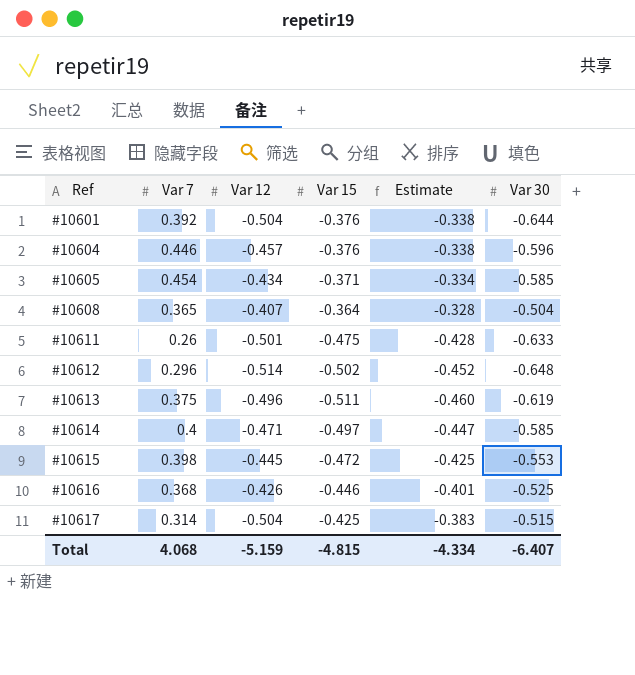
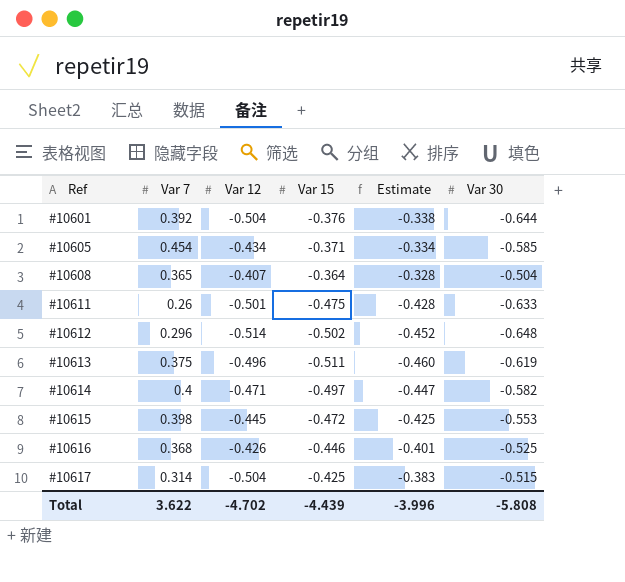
row #10604: 0.446 | -0.457 | -0.376 | -0.338 | -0.596 -> none
#10614 | Var 30: -0.585 -> -0.582
Total | Var 7: 4.068 -> 3.622
Total | Var 12: -5.159 -> -4.702
Total | Var 15: -4.815 -> -4.439
Total | Estimate: -4.334 -> -3.996
Total | Var 30: -6.407 -> -5.808

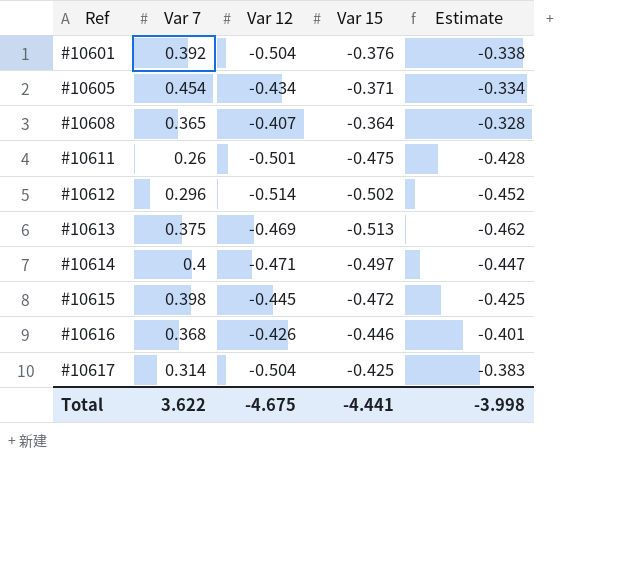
column Var 30 | position: 6 -> none
#10613 | Var 12: -0.496 -> -0.469
#10613 | Var 15: -0.511 -> -0.513
#10613 | Estimate: -0.460 -> -0.462
Total | Var 12: -4.702 -> -4.675
Total | Var 15: -4.439 -> -4.441
Total | Estimate: -3.996 -> -3.998

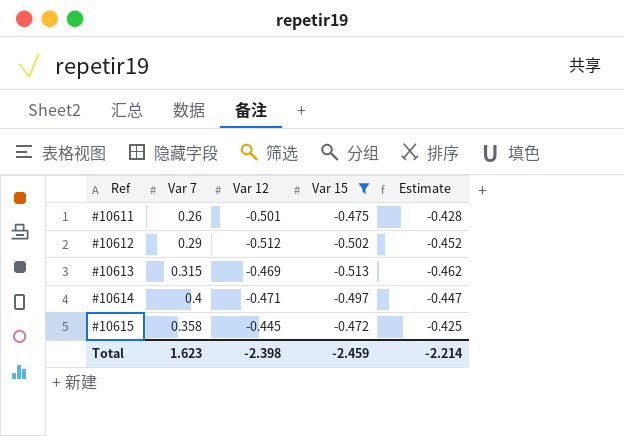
filter: none -> Var 15 <= -0.472
#10612 | Var 7: 0.296 -> 0.29
#10612 | Var 12: -0.514 -> -0.512
#10613 | Var 7: 0.375 -> 0.315
#10615 | Var 7: 0.398 -> 0.358
Total | Var 7: 3.622 -> 1.623
Total | Var 12: -4.675 -> -2.398
Total | Var 15: -4.441 -> -2.459
Total | Estimate: -3.998 -> -2.214

